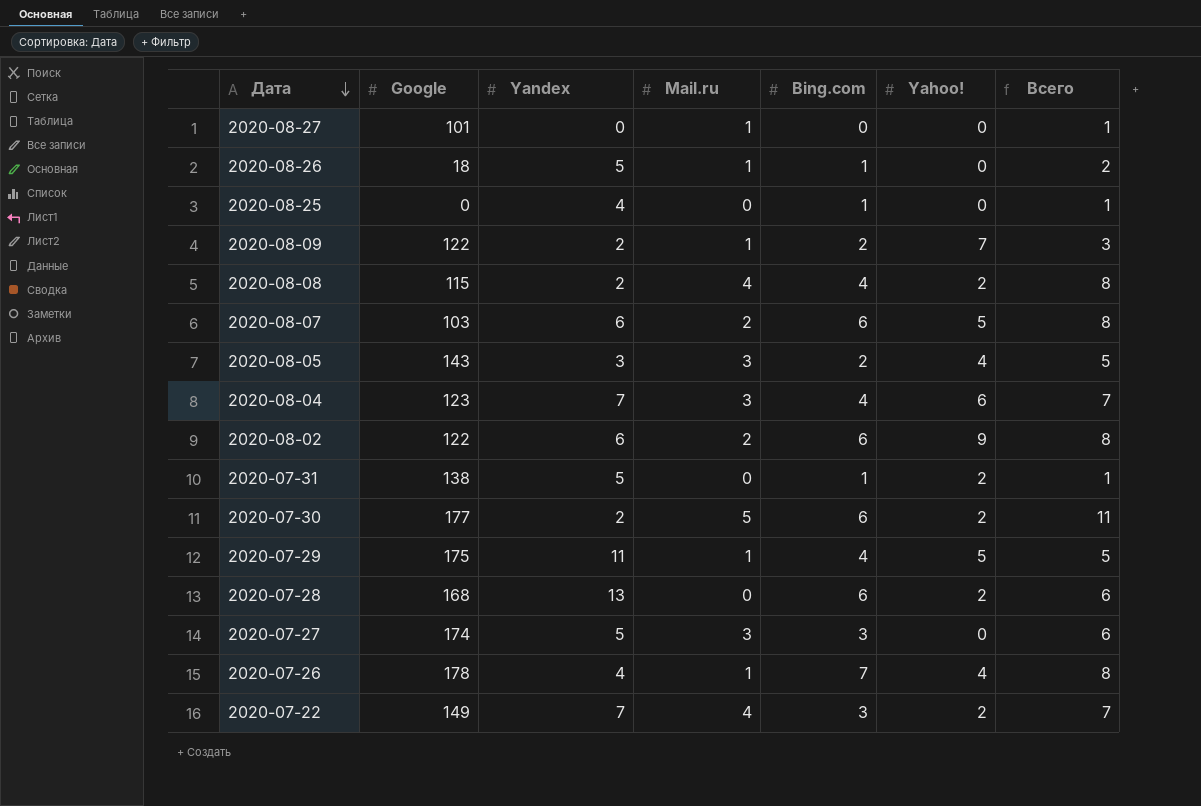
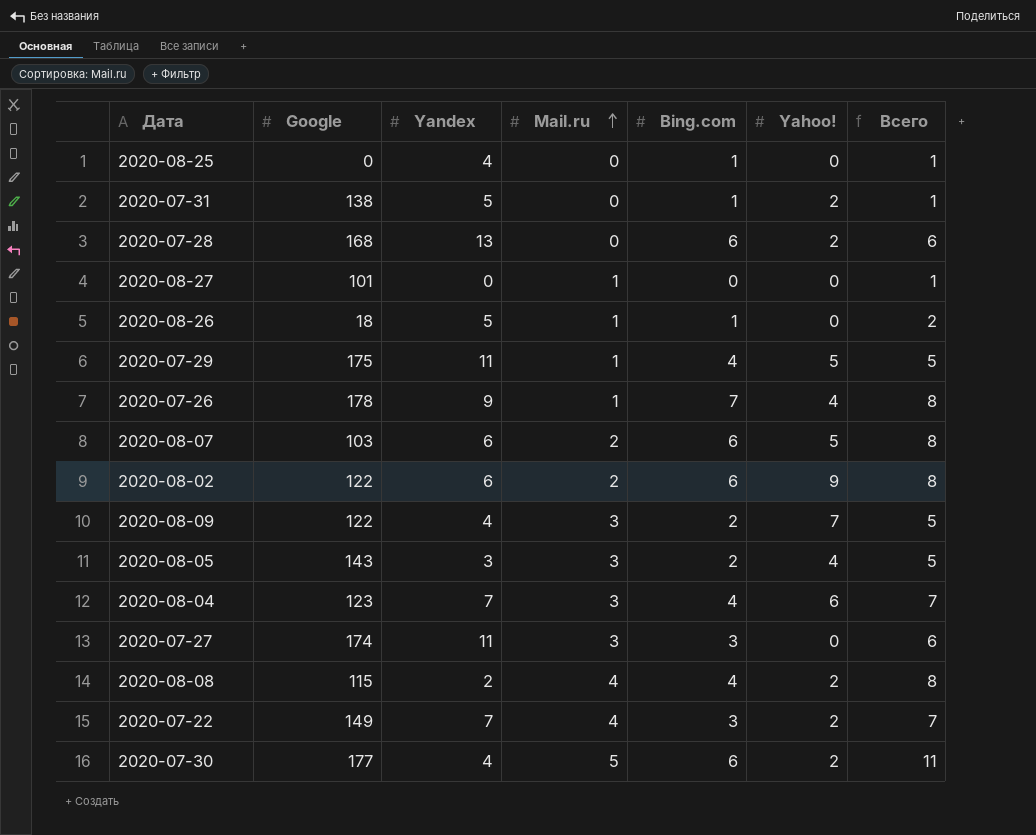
row order: Дата descending -> Mail.ru ascending
2020-07-26 | Yandex: 4 -> 9
2020-08-09 | Yandex: 2 -> 4
2020-08-09 | Mail.ru: 1 -> 3
2020-08-09 | Всего: 3 -> 5
2020-07-27 | Yandex: 5 -> 11
2020-07-30 | Yandex: 2 -> 4

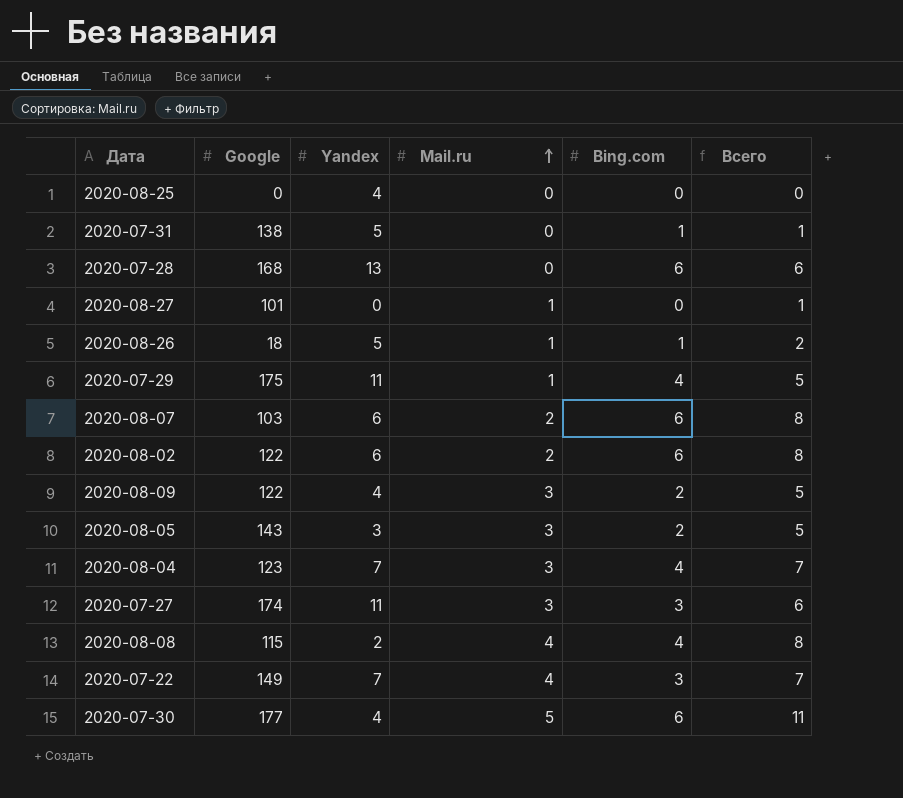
column Yahoo! | position: 6 -> none
row 2020-07-26: 178 | 9 | 1 | 7 | 4 | 8 -> none
2020-08-25 | Bing.com: 1 -> 0
2020-08-25 | Всего: 1 -> 0

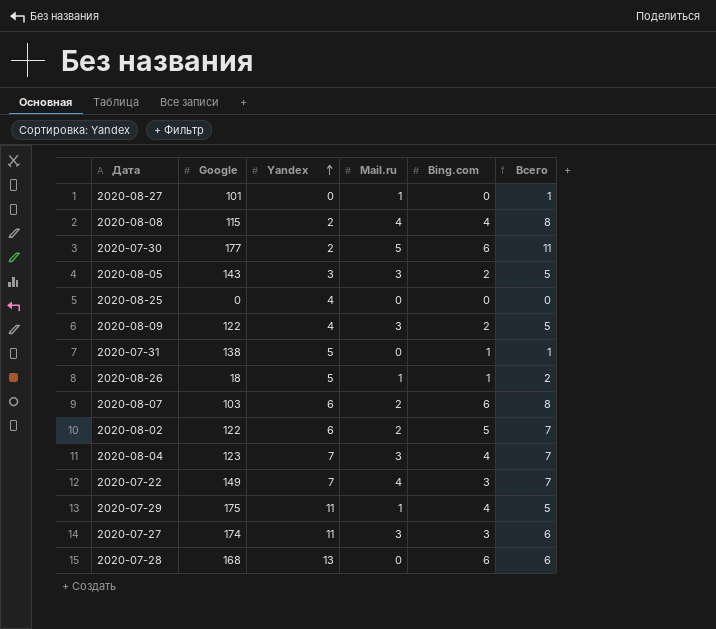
row order: Mail.ru ascending -> Yandex ascending
2020-07-30 | Yandex: 4 -> 2
2020-08-02 | Bing.com: 6 -> 5
2020-08-02 | Всего: 8 -> 7

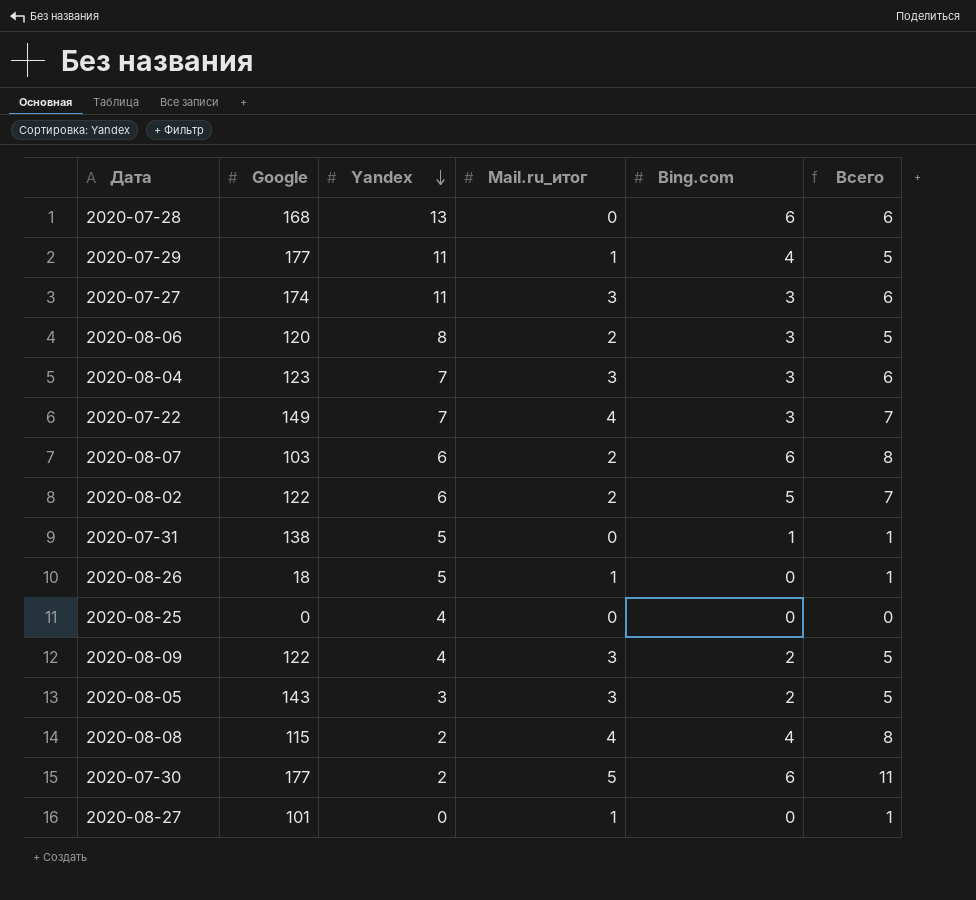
row order: Yandex ascending -> Yandex descending
column name: Mail.ru -> Mail.ru_итог
2020-07-29 | Google: 175 -> 177
row 2020-08-06: none -> 120 | 8 | 2 | 3 | 5
2020-08-04 | Bing.com: 4 -> 3
2020-08-04 | Всего: 7 -> 6
2020-08-26 | Bing.com: 1 -> 0
2020-08-26 | Всего: 2 -> 1

